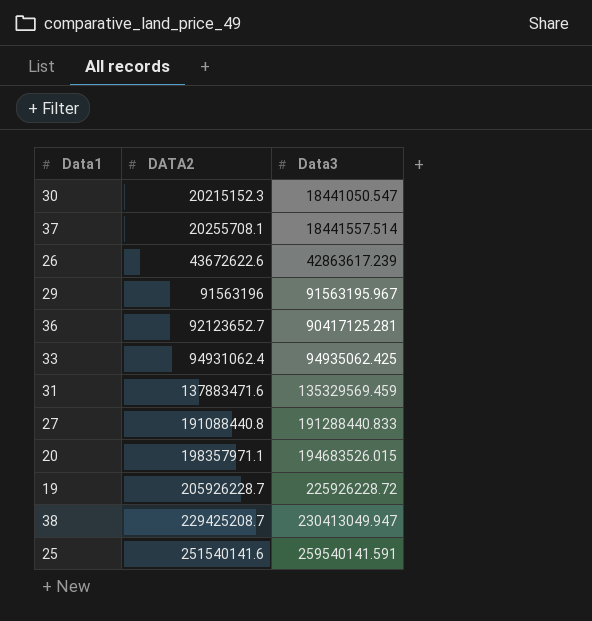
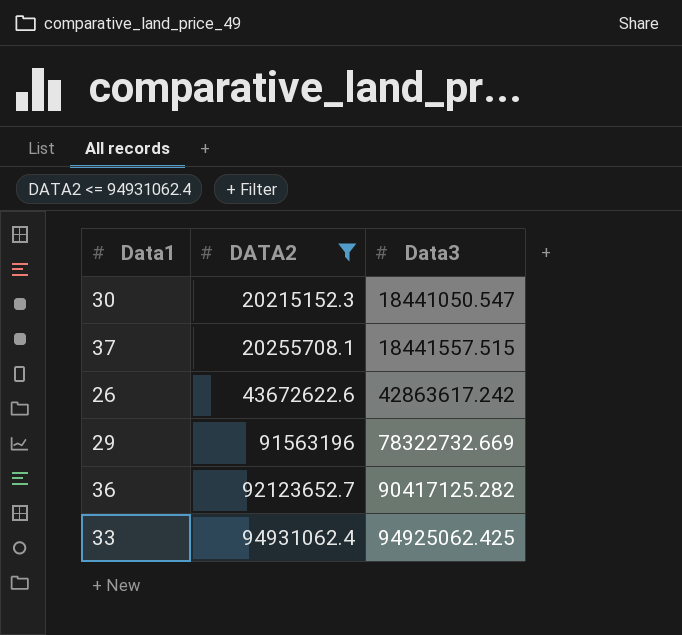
filter: none -> DATA2 <= 94931062.4
37 | Data3: 18441557.514 -> 18441557.515
26 | Data3: 42863617.239 -> 42863617.242
29 | Data3: 91563195.967 -> 78322732.669
36 | Data3: 90417125.281 -> 90417125.282
33 | Data3: 94935062.425 -> 94925062.425

